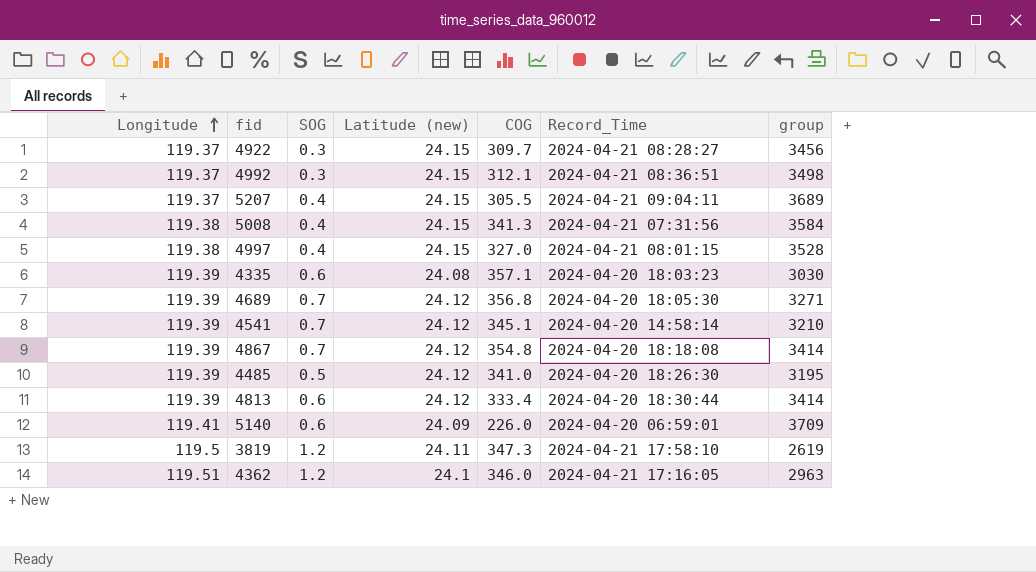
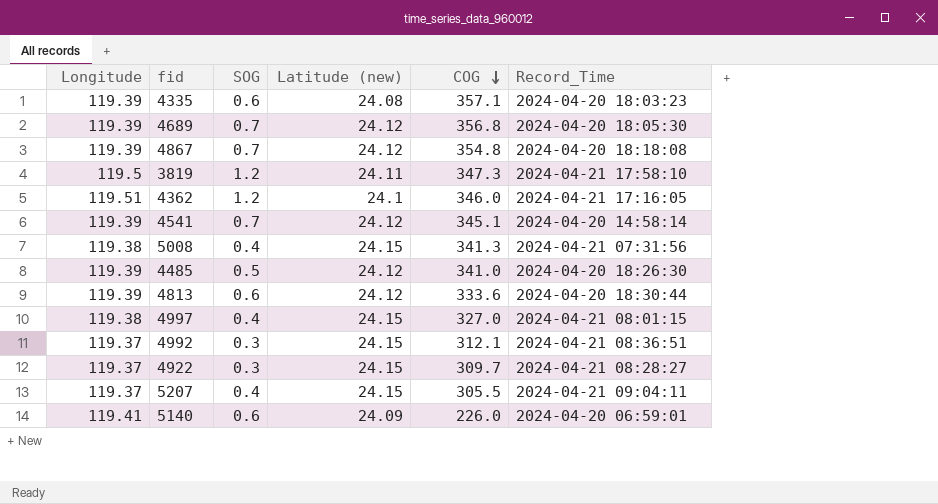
row order: Longitude ascending -> COG descending
column group | position: 7 -> none
4813 | COG: 333.4 -> 333.6

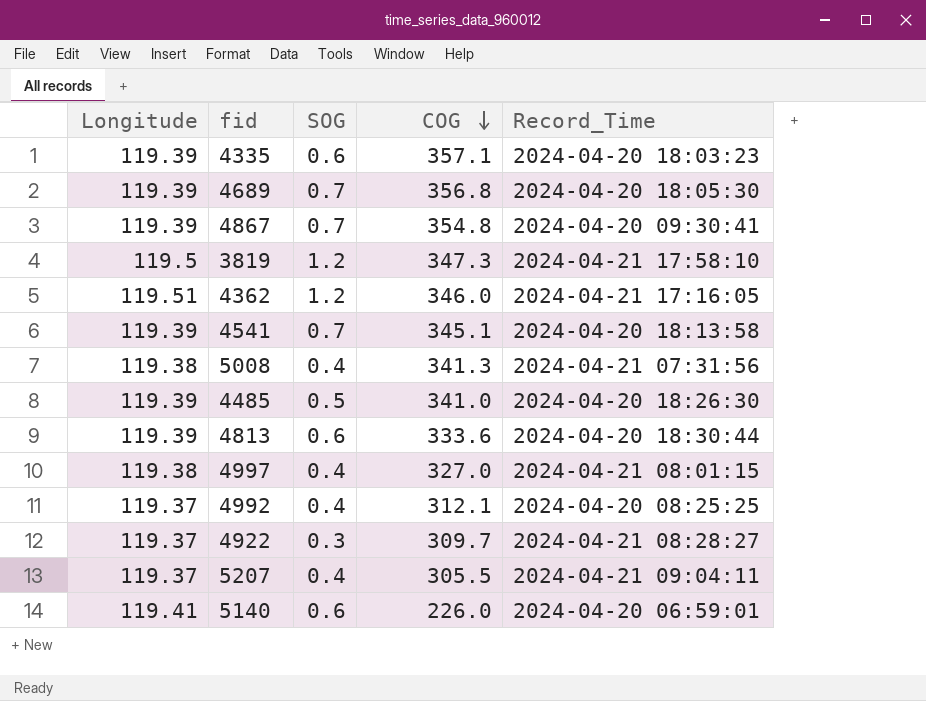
column Latitude (new) | position: 4 -> none
4867 | Record_Time: 2024-04-20 18:18:08 -> 2024-04-20 09:30:41
4541 | Record_Time: 2024-04-20 14:58:14 -> 2024-04-20 18:13:58
4992 | SOG: 0.3 -> 0.4
4992 | Record_Time: 2024-04-21 08:36:51 -> 2024-04-20 08:25:25

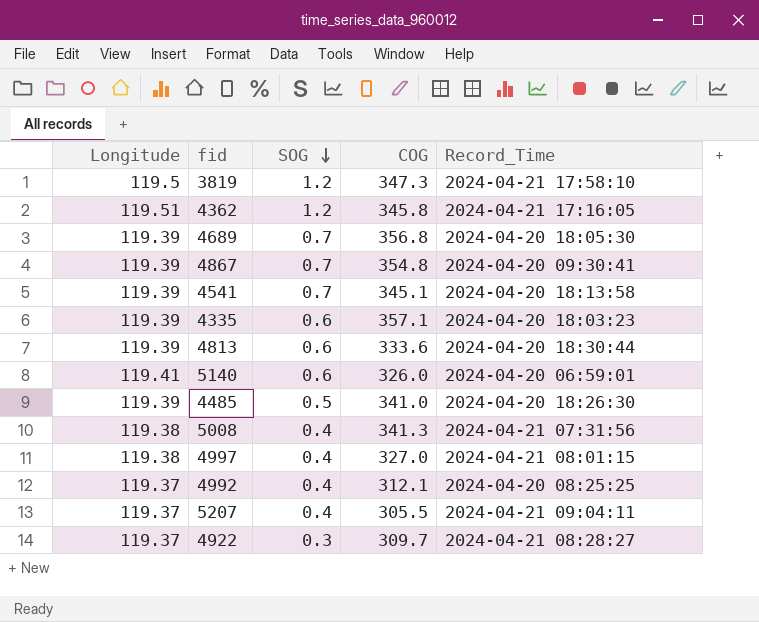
row order: COG descending -> SOG descending
4362 | COG: 346.0 -> 345.8
5140 | COG: 226.0 -> 326.0

